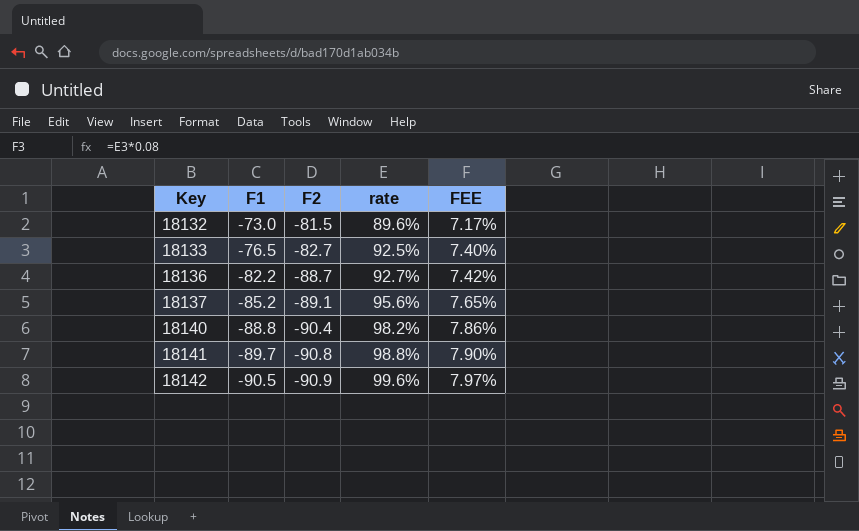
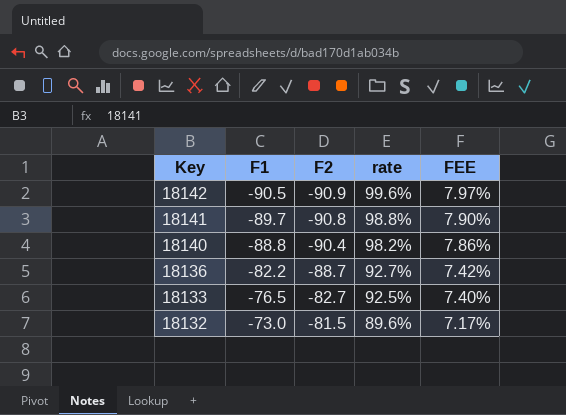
row order: Key ascending -> Key descending
row 18137: -85.2 | -89.1 | 95.6% | 7.65% -> none

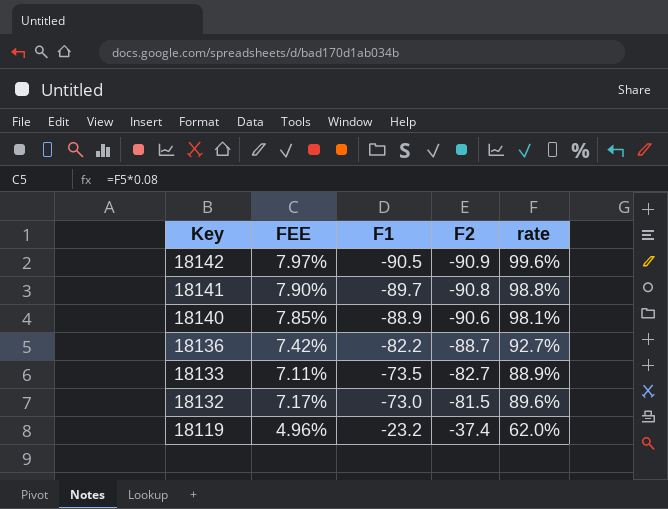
column FEE | position: 5 -> 2
18140 | FEE: 7.86% -> 7.85%
18140 | F1: -88.8 -> -88.9
18140 | F2: -90.4 -> -90.6
18140 | rate: 98.2% -> 98.1%
18133 | FEE: 7.40% -> 7.11%
18133 | F1: -76.5 -> -73.5
18133 | rate: 92.5% -> 88.9%
row 18119: none -> 4.96% | -23.2 | -37.4 | 62.0%

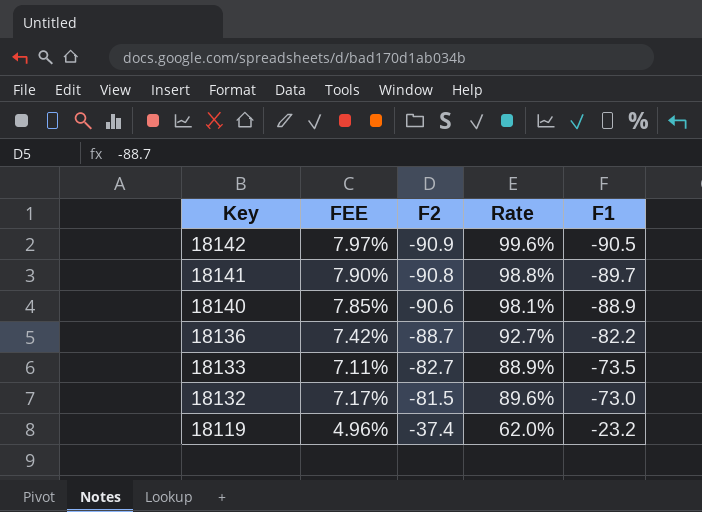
column name: rate -> Rate
column F1 | position: 3 -> 5

